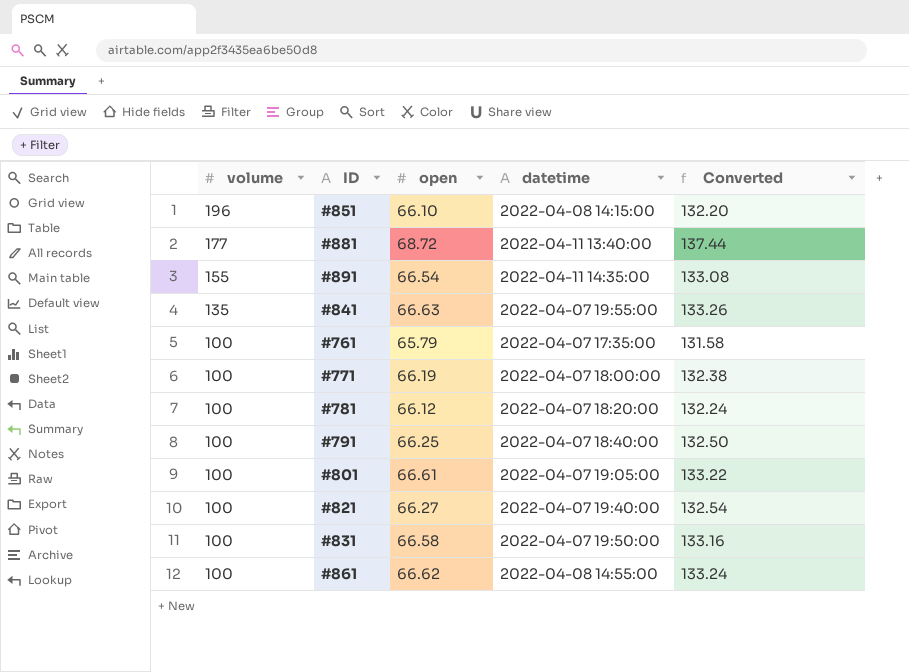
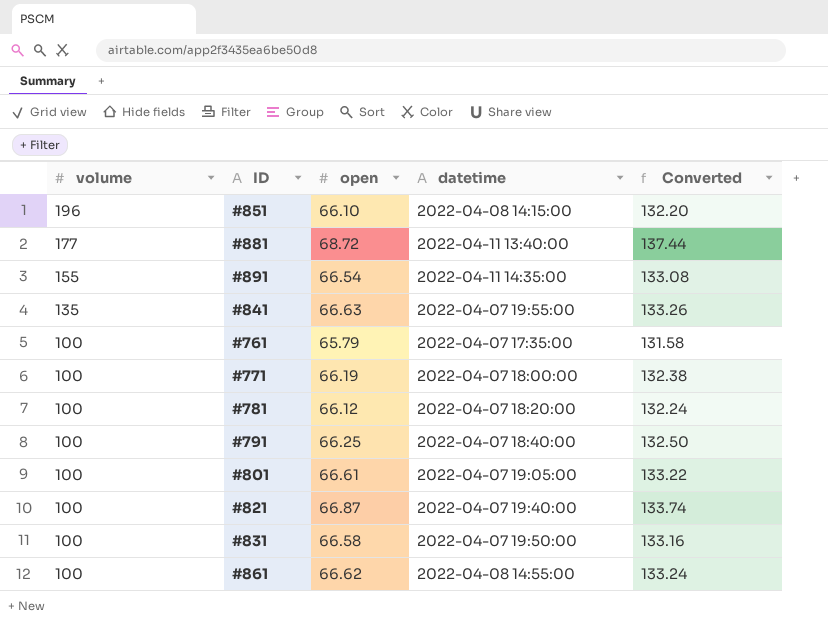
#821 | open: 66.27 -> 66.87
#821 | Converted: 132.54 -> 133.74

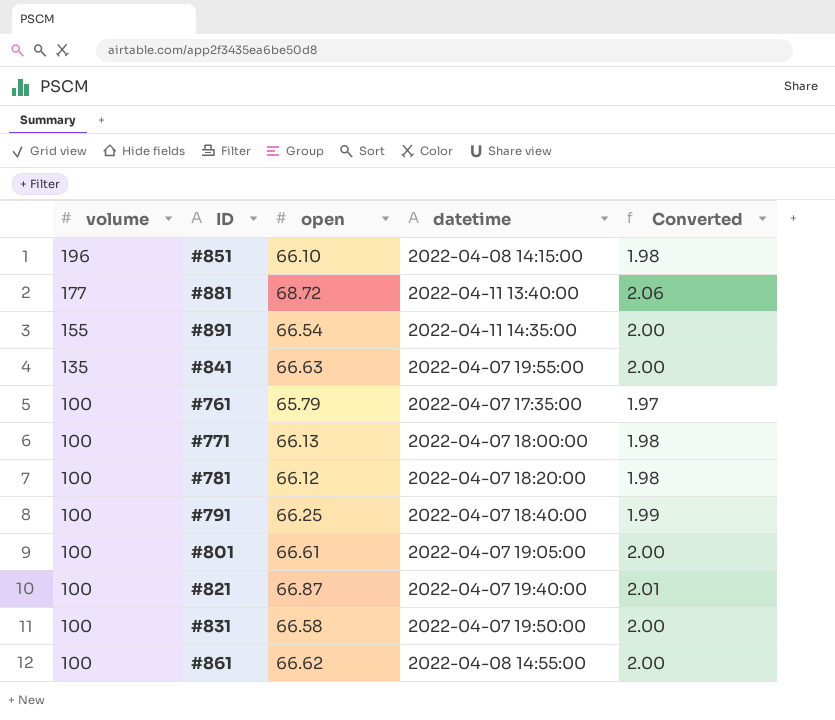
column Converted | formula: [open] * 2 -> [open] * 0.03
#771 | open: 66.19 -> 66.13

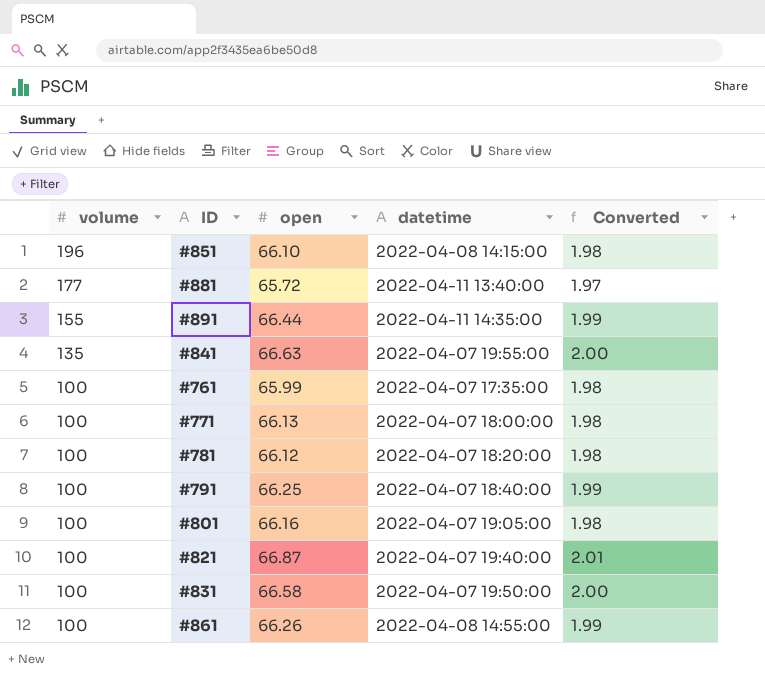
#881 | open: 68.72 -> 65.72
#881 | Converted: 2.06 -> 1.97
#891 | open: 66.54 -> 66.44
#891 | Converted: 2.00 -> 1.99
#761 | open: 65.79 -> 65.99
#761 | Converted: 1.97 -> 1.98
#801 | open: 66.61 -> 66.16
#801 | Converted: 2.00 -> 1.98
#861 | open: 66.62 -> 66.26
#861 | Converted: 2.00 -> 1.99

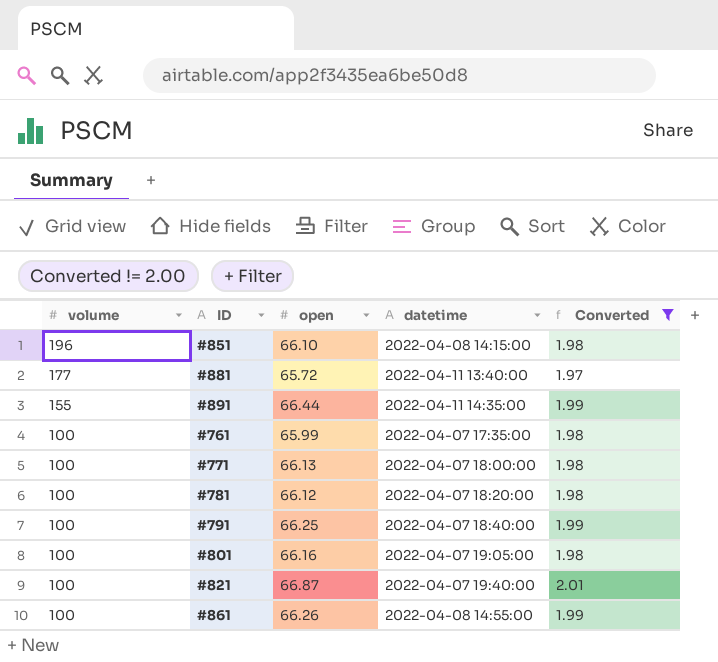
filter: none -> Converted != 2.00

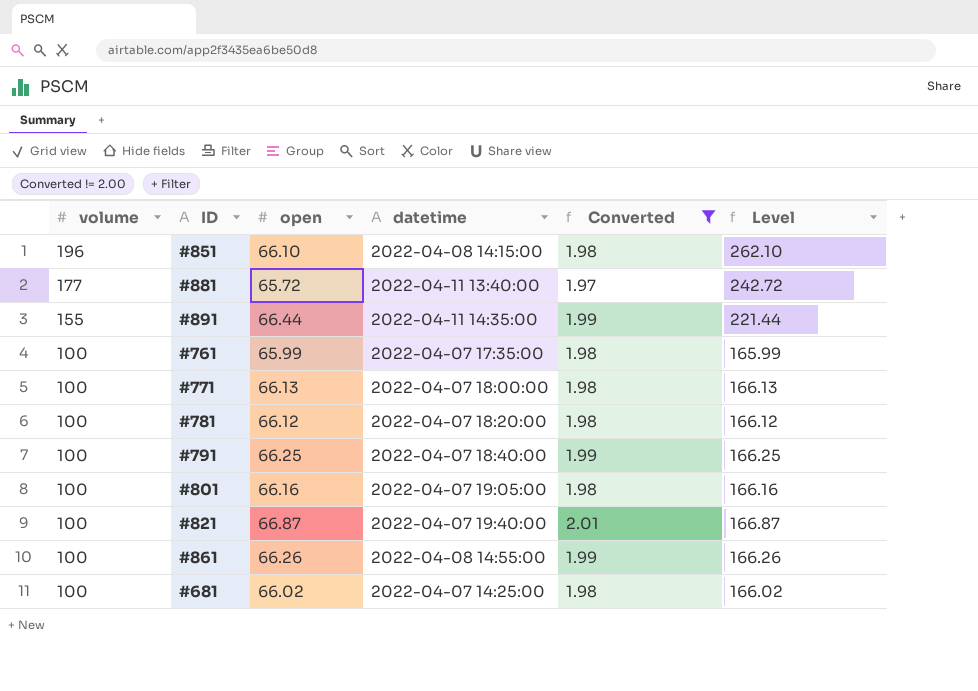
column Level | formula: none -> [volume] + [open]
row #681: none -> 100 | 66.02 | 2022-04-07 14:25:00 | 1.98 | 166.02

